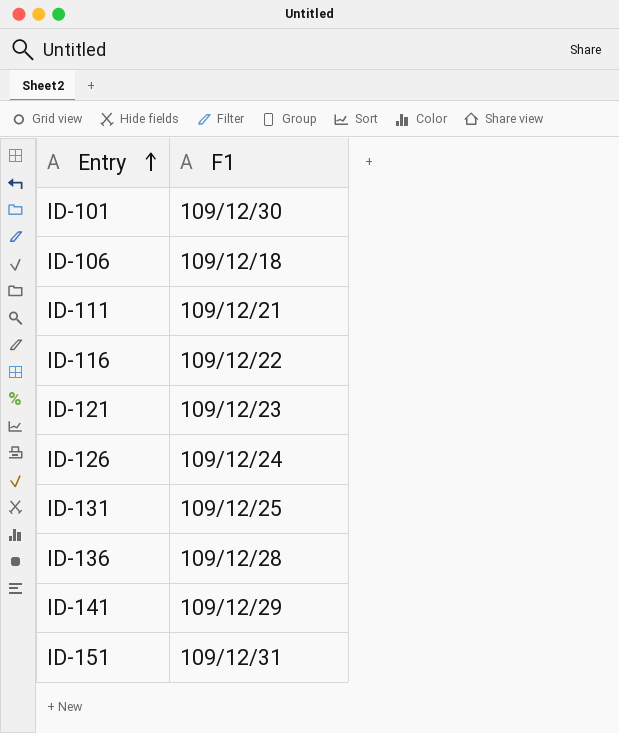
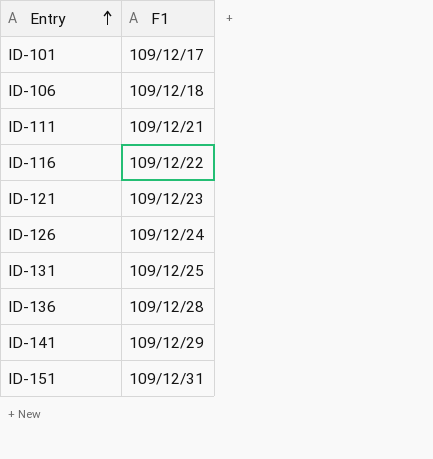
ID-101 | F1: 109/12/30 -> 109/12/17

